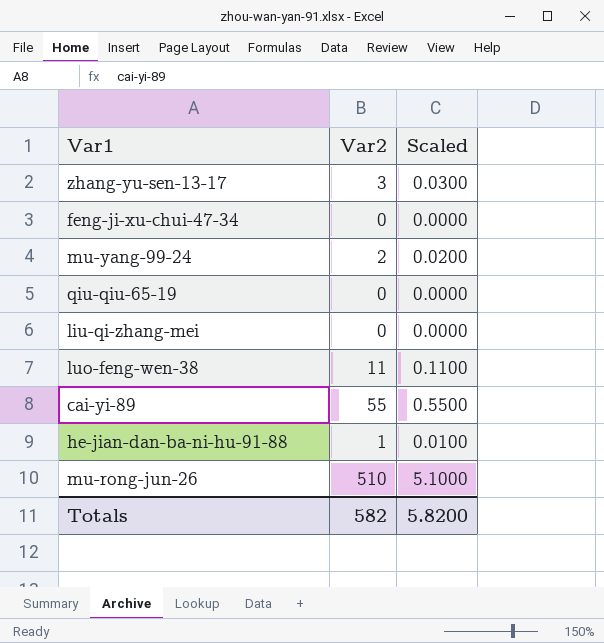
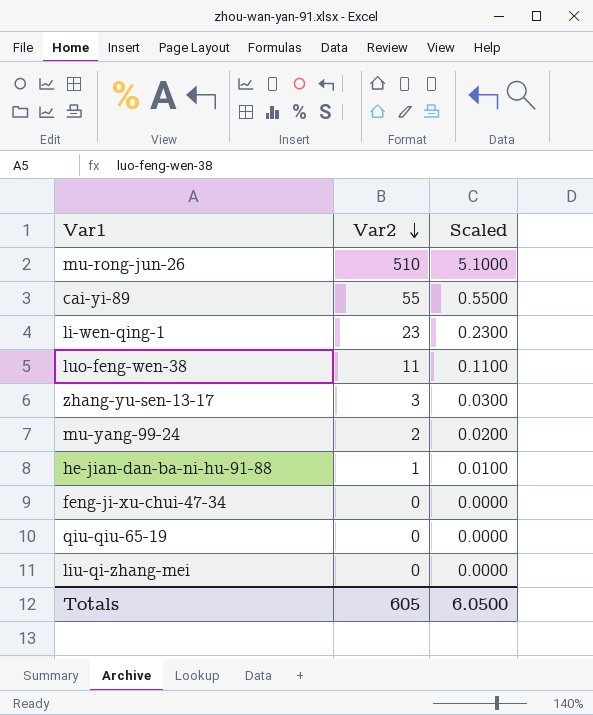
row order: none -> Var2 descending
row li-wen-qing-1: none -> 23 | 0.2300
Totals | Var2: 582 -> 605
Totals | Scaled: 5.8200 -> 6.0500

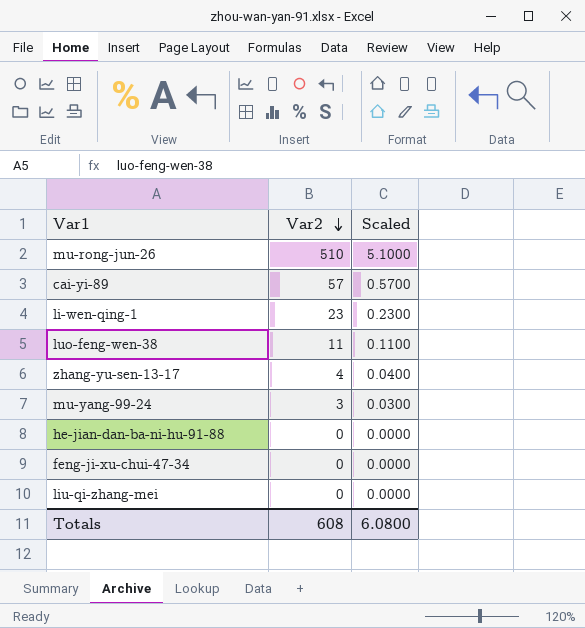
row qiu-qiu-65-19: 0 | 0.0000 -> none
cai-yi-89 | Var2: 55 -> 57
cai-yi-89 | Scaled: 0.5500 -> 0.5700
zhang-yu-sen-13-17 | Var2: 3 -> 4
zhang-yu-sen-13-17 | Scaled: 0.0300 -> 0.0400
mu-yang-99-24 | Var2: 2 -> 3
mu-yang-99-24 | Scaled: 0.0200 -> 0.0300
he-jian-dan-ba-ni-hu-91-88 | Var2: 1 -> 0
he-jian-dan-ba-ni-hu-91-88 | Scaled: 0.0100 -> 0.0000
Totals | Var2: 605 -> 608
Totals | Scaled: 6.0500 -> 6.0800

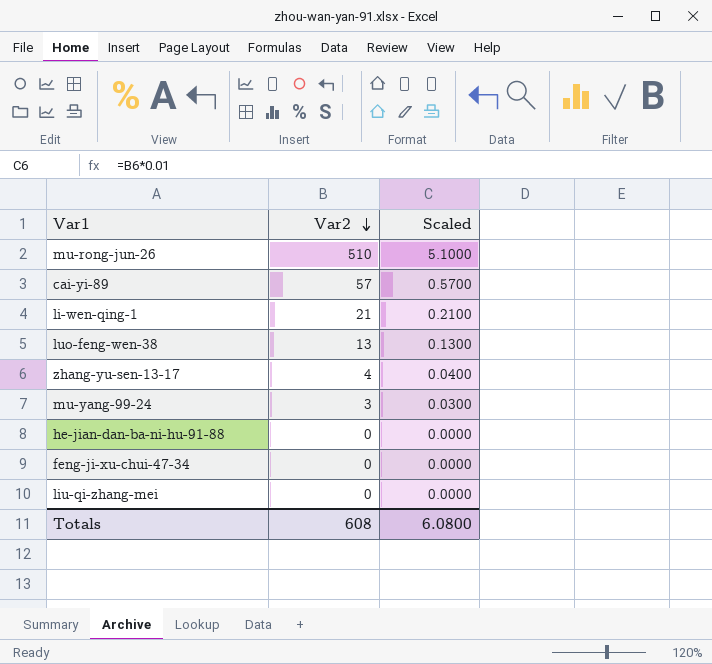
li-wen-qing-1 | Var2: 23 -> 21
li-wen-qing-1 | Scaled: 0.2300 -> 0.2100
luo-feng-wen-38 | Var2: 11 -> 13
luo-feng-wen-38 | Scaled: 0.1100 -> 0.1300

